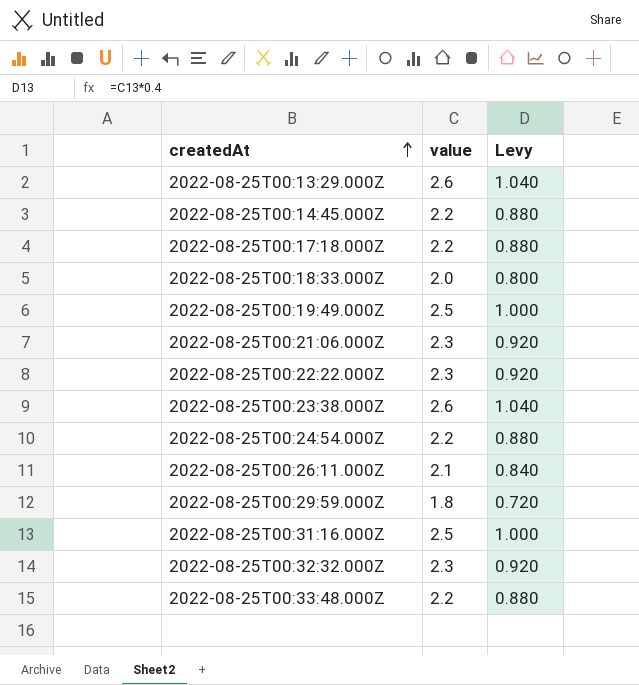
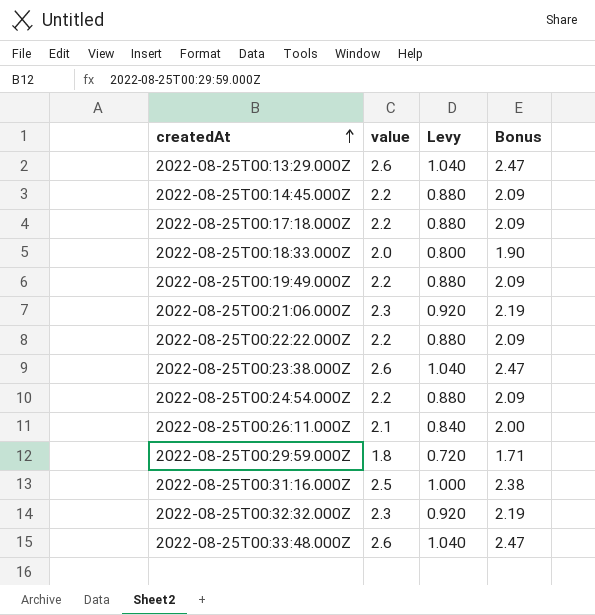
column Bonus | formula: none -> [value] * 0.95
2022-08-25T00:19:49.000Z | value: 2.5 -> 2.2
2022-08-25T00:19:49.000Z | Levy: 1.000 -> 0.880
2022-08-25T00:22:22.000Z | value: 2.3 -> 2.2
2022-08-25T00:22:22.000Z | Levy: 0.920 -> 0.880
2022-08-25T00:33:48.000Z | value: 2.2 -> 2.6
2022-08-25T00:33:48.000Z | Levy: 0.880 -> 1.040

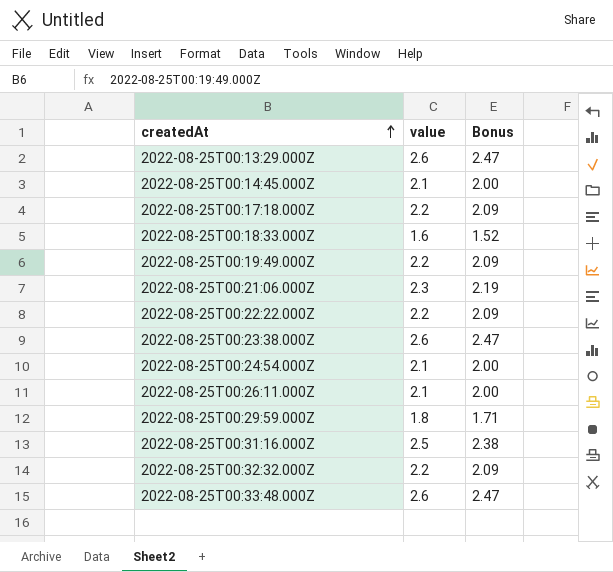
column Levy | formula: [value] * 0.4 -> none
2022-08-25T00:14:45.000Z | value: 2.2 -> 2.1
2022-08-25T00:14:45.000Z | Bonus: 2.09 -> 2.00
2022-08-25T00:18:33.000Z | value: 2.0 -> 1.6
2022-08-25T00:18:33.000Z | Bonus: 1.90 -> 1.52
2022-08-25T00:24:54.000Z | value: 2.2 -> 2.1
2022-08-25T00:24:54.000Z | Bonus: 2.09 -> 2.00
2022-08-25T00:32:32.000Z | value: 2.3 -> 2.2
2022-08-25T00:32:32.000Z | Bonus: 2.19 -> 2.09

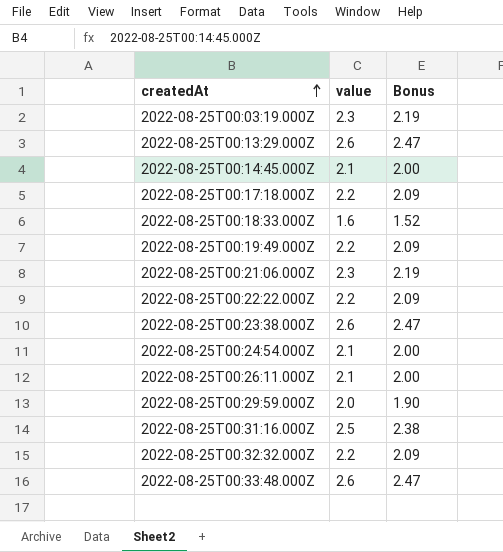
row 2022-08-25T00:03:19.000Z: none -> 2.3 | 2.19
2022-08-25T00:29:59.000Z | value: 1.8 -> 2.0
2022-08-25T00:29:59.000Z | Bonus: 1.71 -> 1.90

